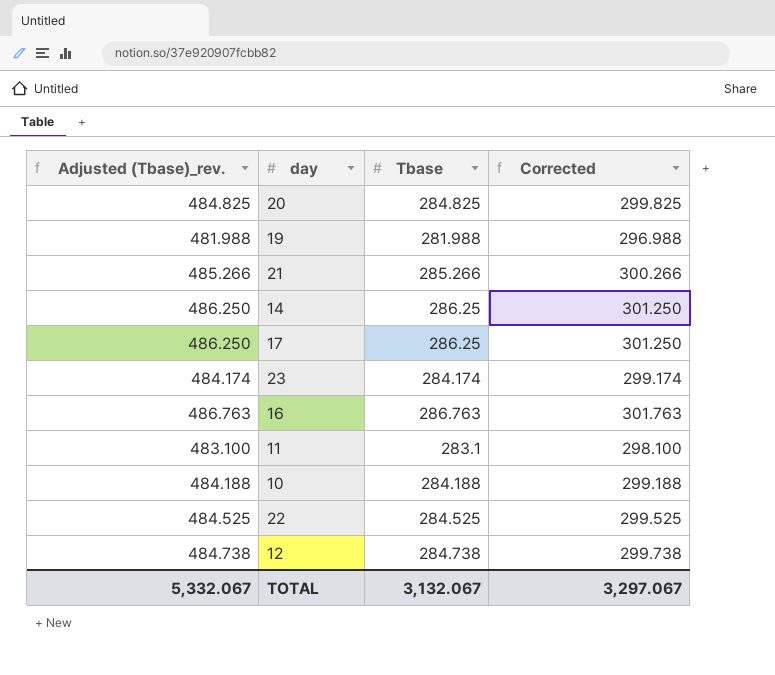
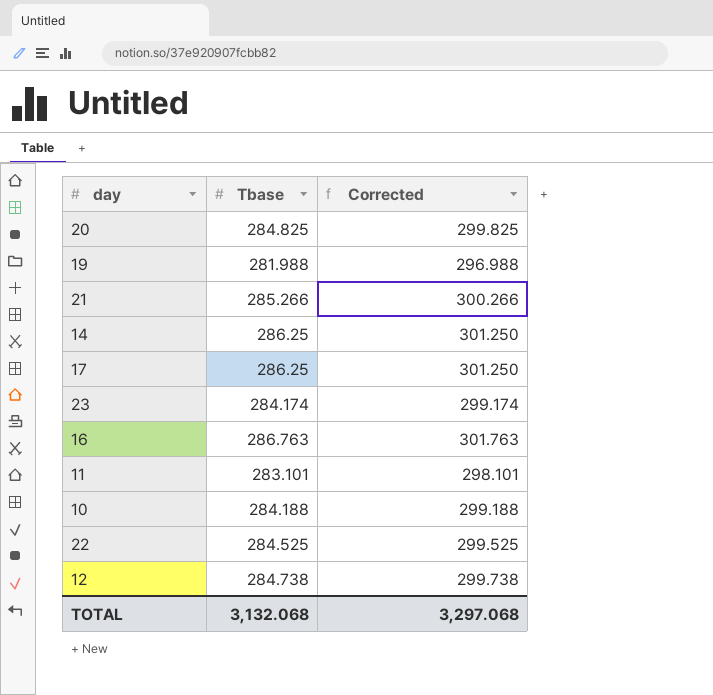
column Adjusted (Tbase)_rev. | formula: [Tbase] + 200 -> none
11 | Tbase: 283.1 -> 283.101
11 | Corrected: 298.100 -> 298.101
TOTAL | Tbase: 3,132.067 -> 3,132.068
TOTAL | Corrected: 3,297.067 -> 3,297.068

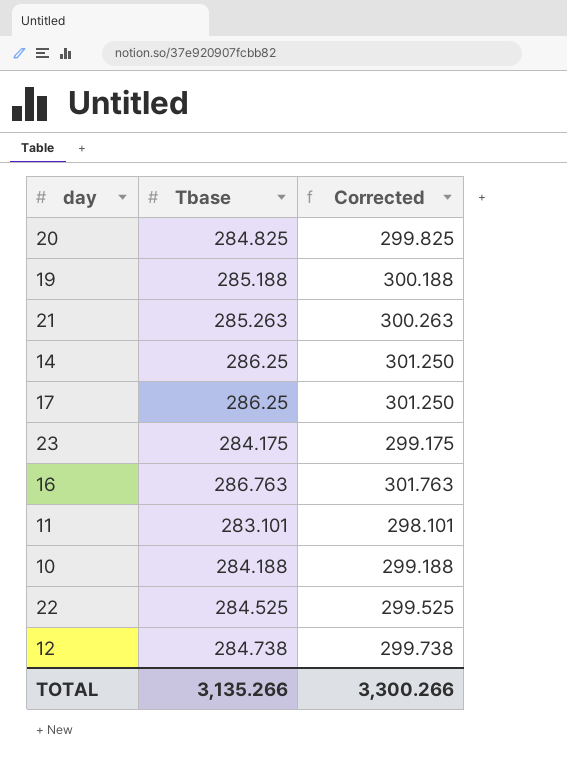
19 | Tbase: 281.988 -> 285.188
19 | Corrected: 296.988 -> 300.188
21 | Tbase: 285.266 -> 285.263
21 | Corrected: 300.266 -> 300.263
23 | Tbase: 284.174 -> 284.175
23 | Corrected: 299.174 -> 299.175
TOTAL | Tbase: 3,132.068 -> 3,135.266
TOTAL | Corrected: 3,297.068 -> 3,300.266

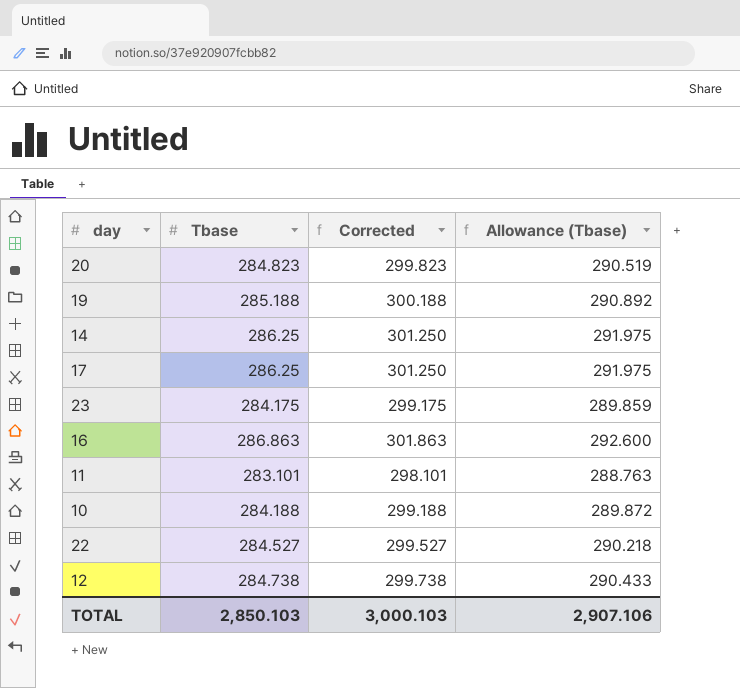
column Allowance (Tbase) | formula: none -> [Tbase] * 1.02
row 21: 285.263 | 300.263 -> none
20 | Tbase: 284.825 -> 284.823
20 | Corrected: 299.825 -> 299.823
16 | Tbase: 286.763 -> 286.863
16 | Corrected: 301.763 -> 301.863
22 | Tbase: 284.525 -> 284.527
22 | Corrected: 299.525 -> 299.527
TOTAL | Tbase: 3,135.266 -> 2,850.103
TOTAL | Corrected: 3,300.266 -> 3,000.103

